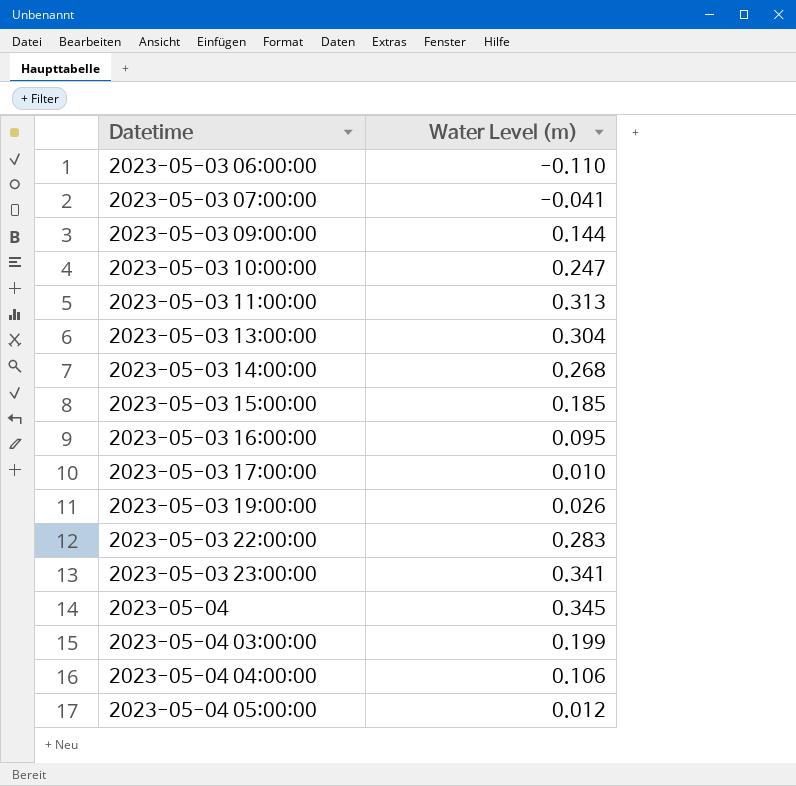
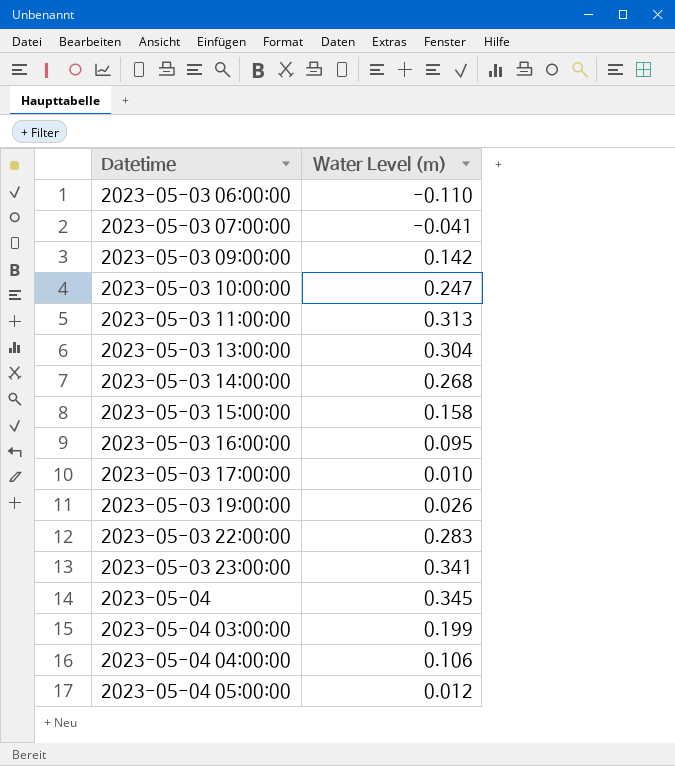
2023-05-03 09:00:00 | Water Level (m): 0.144 -> 0.142
2023-05-03 15:00:00 | Water Level (m): 0.185 -> 0.158

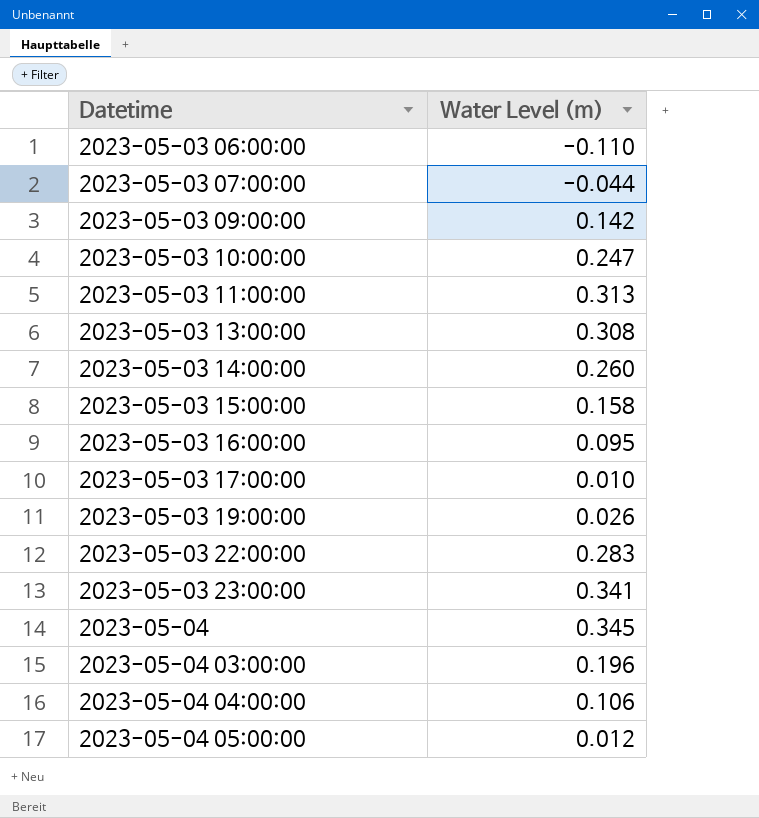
2023-05-03 07:00:00 | Water Level (m): -0.041 -> -0.044
2023-05-03 13:00:00 | Water Level (m): 0.304 -> 0.308
2023-05-03 14:00:00 | Water Level (m): 0.268 -> 0.260
2023-05-04 03:00:00 | Water Level (m): 0.199 -> 0.196

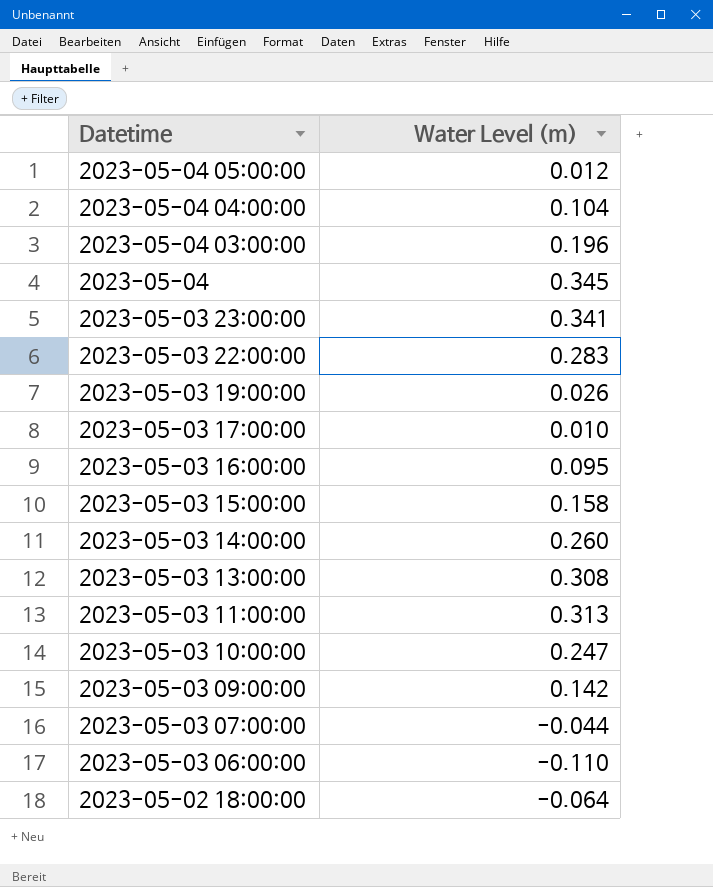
row order: Datetime ascending -> Datetime descending
2023-05-04 04:00:00 | Water Level (m): 0.106 -> 0.104
row 2023-05-02 18:00:00: none -> -0.064

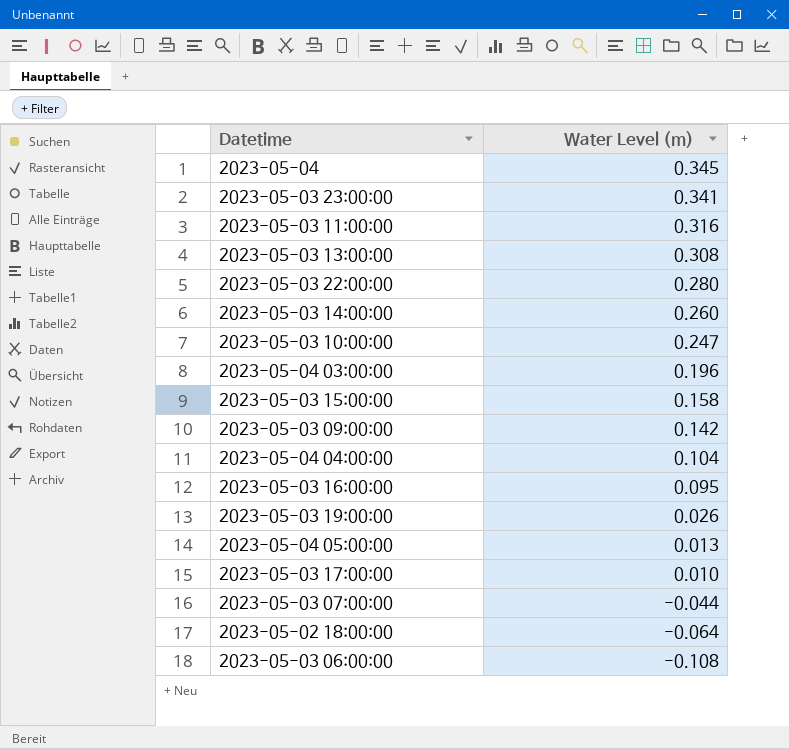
row order: Datetime descending -> Water Level (m) descending
2023-05-03 11:00:00 | Water Level (m): 0.313 -> 0.316
2023-05-03 22:00:00 | Water Level (m): 0.283 -> 0.280
2023-05-04 05:00:00 | Water Level (m): 0.012 -> 0.013
2023-05-03 06:00:00 | Water Level (m): -0.110 -> -0.108

